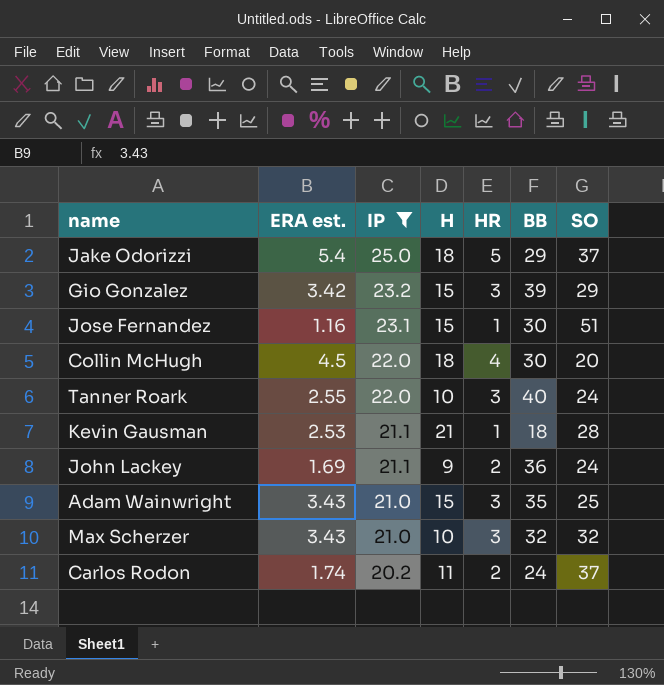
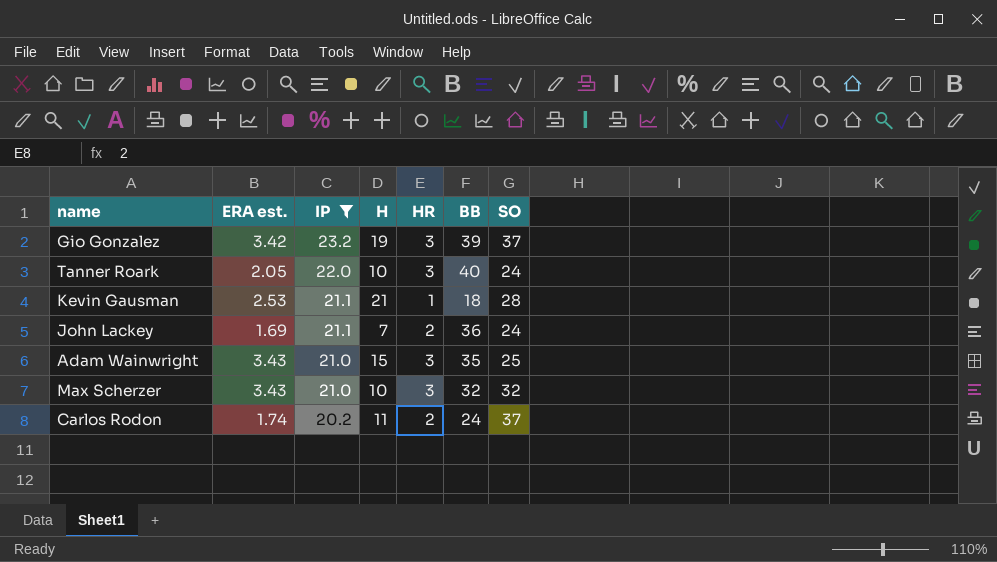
row Jake Odorizzi: 5.4 | 25.0 | 18 | 5 | 29 | 37 -> none
row Jose Fernandez: 1.16 | 23.1 | 15 | 1 | 30 | 51 -> none
row Collin McHugh: 4.5 | 22.0 | 18 | 4 | 30 | 20 -> none
Gio Gonzalez | H: 15 -> 19
Gio Gonzalez | SO: 29 -> 37
Tanner Roark | ERA est.: 2.55 -> 2.05
John Lackey | H: 9 -> 7

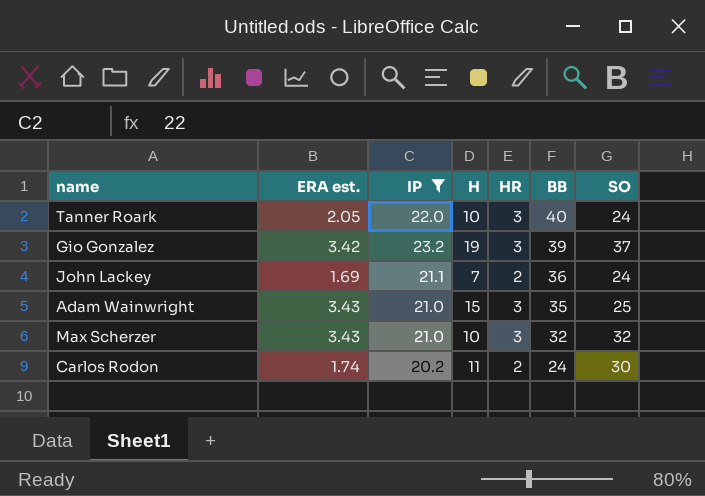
row order: IP descending -> BB descending
row Kevin Gausman: 2.53 | 21.1 | 21 | 1 | 18 | 28 -> none
Carlos Rodon | SO: 37 -> 30

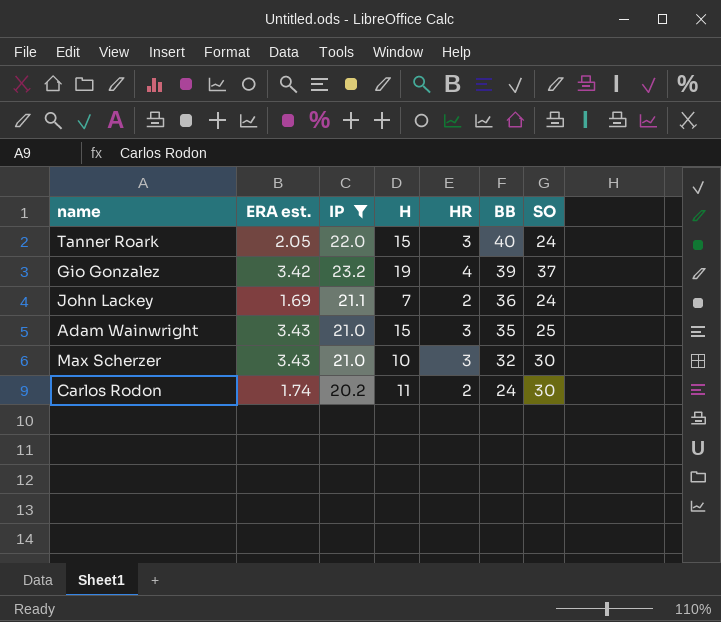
Tanner Roark | H: 10 -> 15
Gio Gonzalez | HR: 3 -> 4
Max Scherzer | SO: 32 -> 30

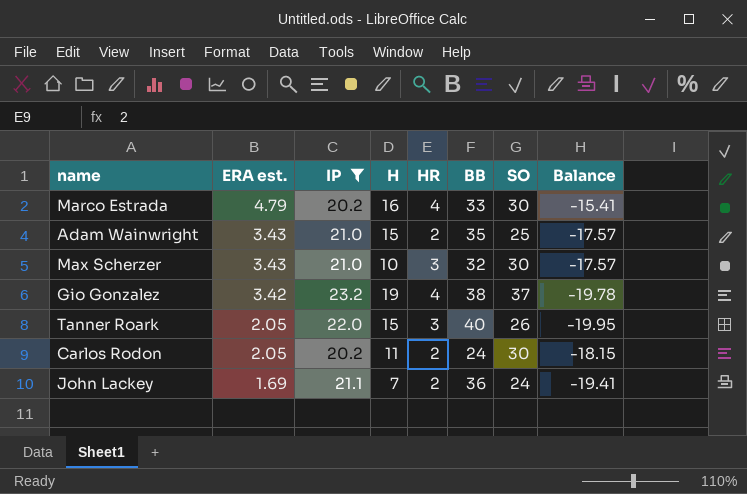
row order: BB descending -> ERA est. descending
column Balance | formula: none -> [ERA est.] - [IP]
row Marco Estrada: none -> 4.79 | 20.2 | 16 | 4 | 33 | 30 | -15.41
Adam Wainwright | HR: 3 -> 2
Gio Gonzalez | BB: 39 -> 38
Tanner Roark | SO: 24 -> 26
Carlos Rodon | ERA est.: 1.74 -> 2.05

